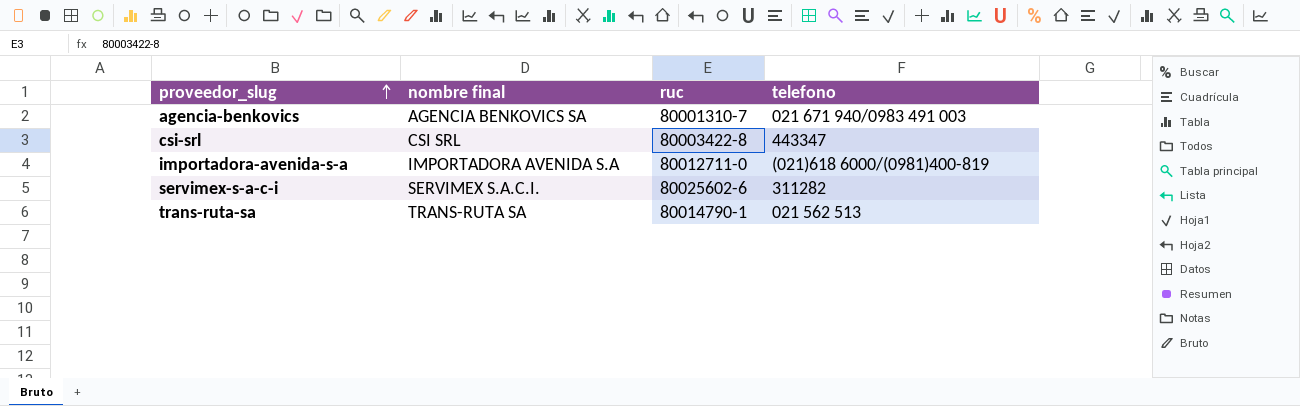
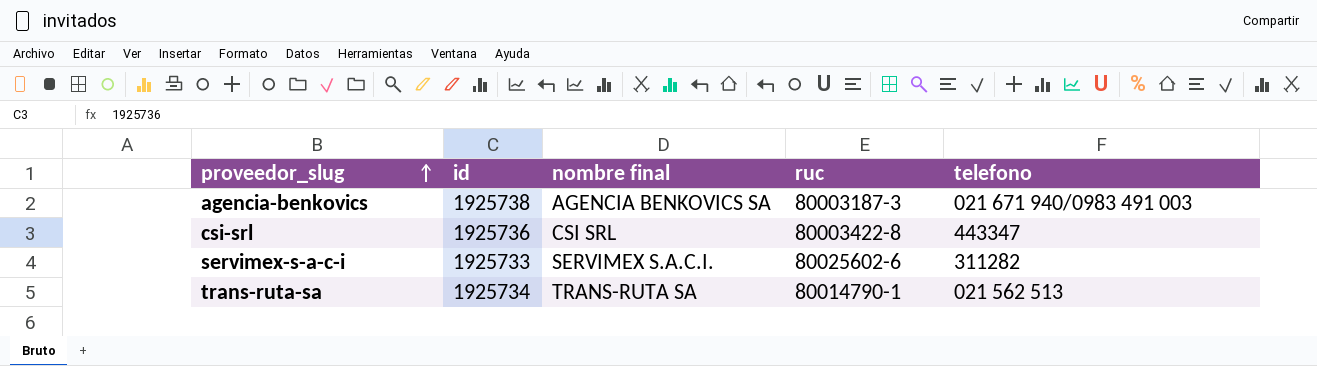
column id | position: none -> 2
row importadora-avenida-s-a: IMPORTADORA AVENIDA S.A | 80012711-0 | (021)618 6000/(0981)400-819 -> none
agencia-benkovics | ruc: 80001310-7 -> 80003187-3

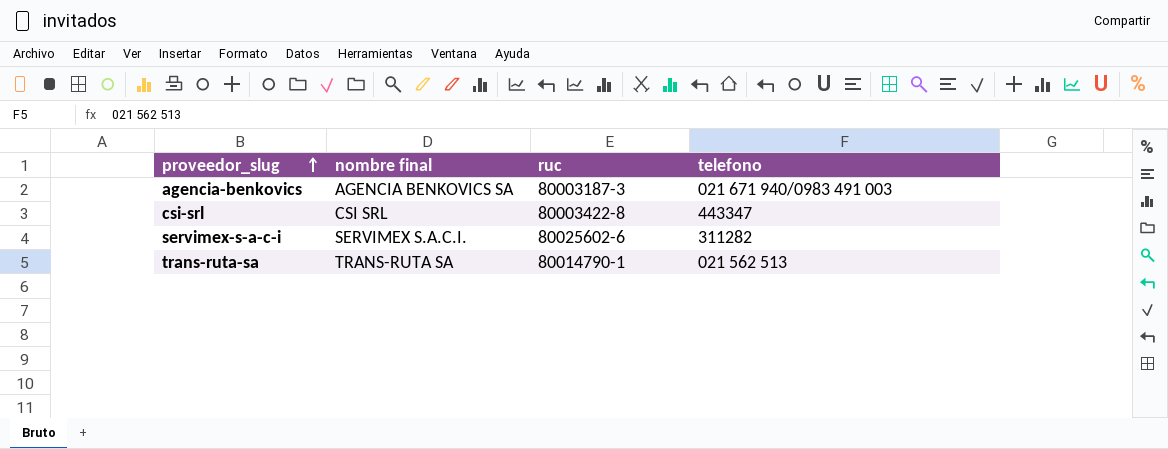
column id | position: 2 -> none

